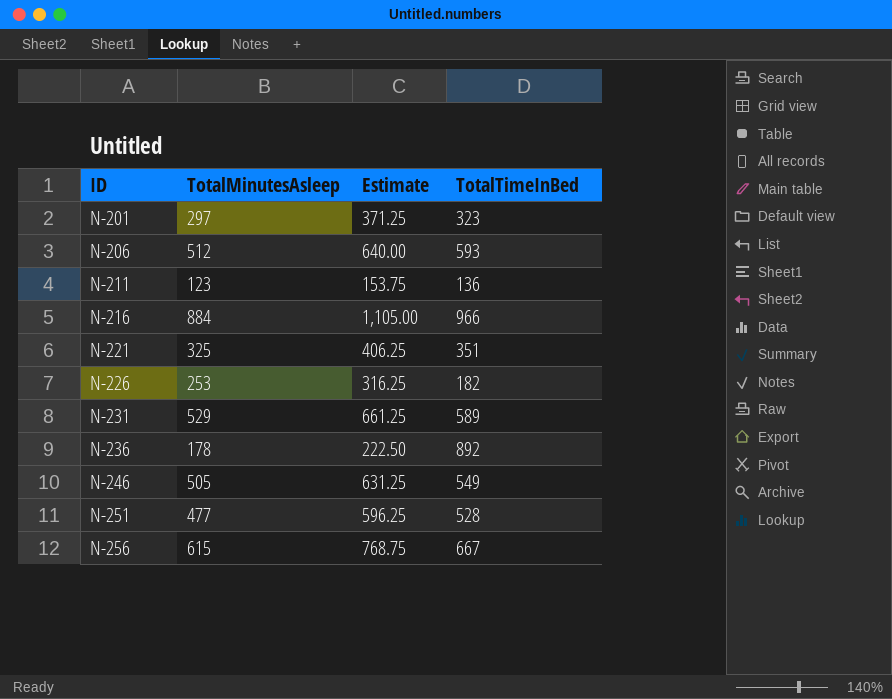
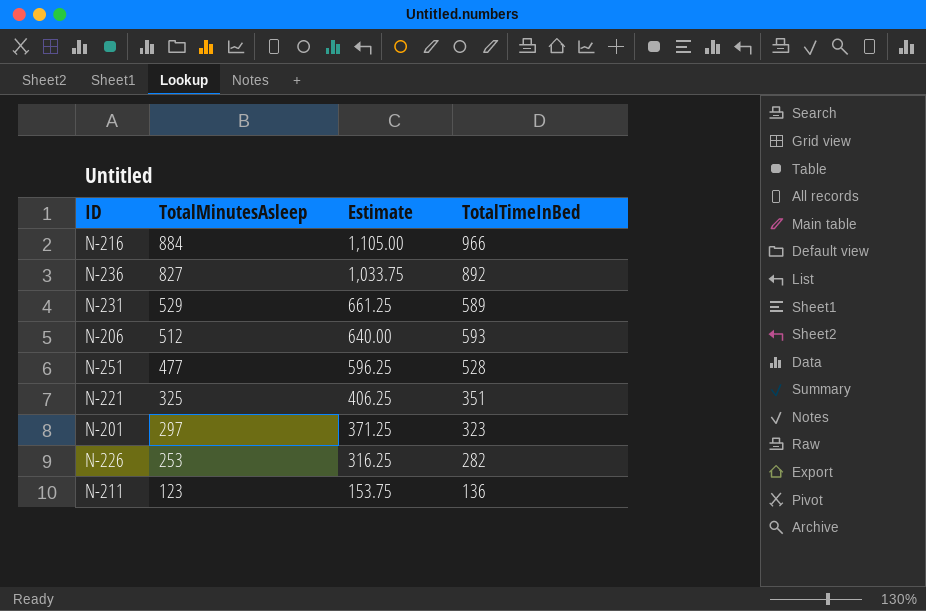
row order: ID ascending -> TotalMinutesAsleep descending
row N-246: 505 | 631.25 | 549 -> none
row N-256: 615 | 768.75 | 667 -> none
N-236 | TotalMinutesAsleep: 178 -> 827
N-236 | Estimate: 222.50 -> 1,033.75
N-226 | TotalTimeInBed: 182 -> 282

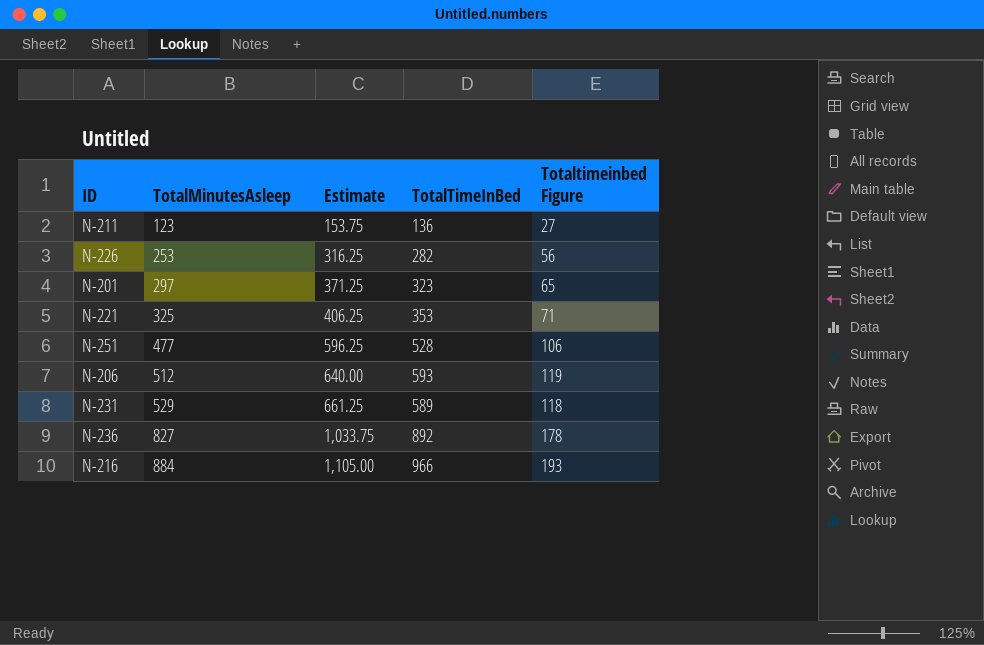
row order: TotalMinutesAsleep descending -> TotalMinutesAsleep ascending
column Totaltimeinbed Figure | formula: none -> [TotalTimeInBed] * 0.2
N-221 | TotalTimeInBed: 351 -> 353

